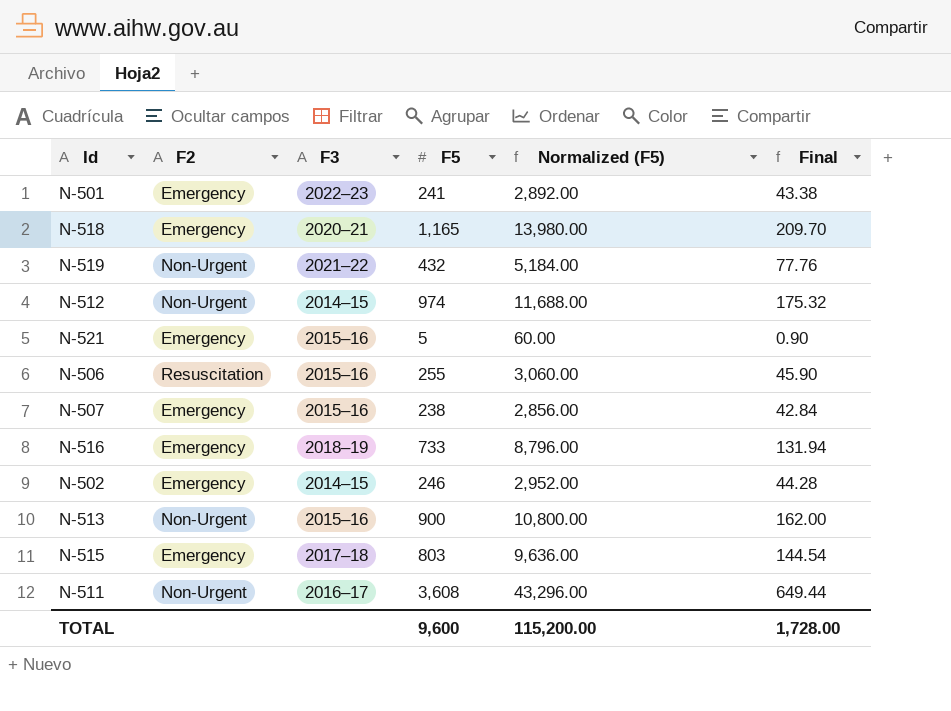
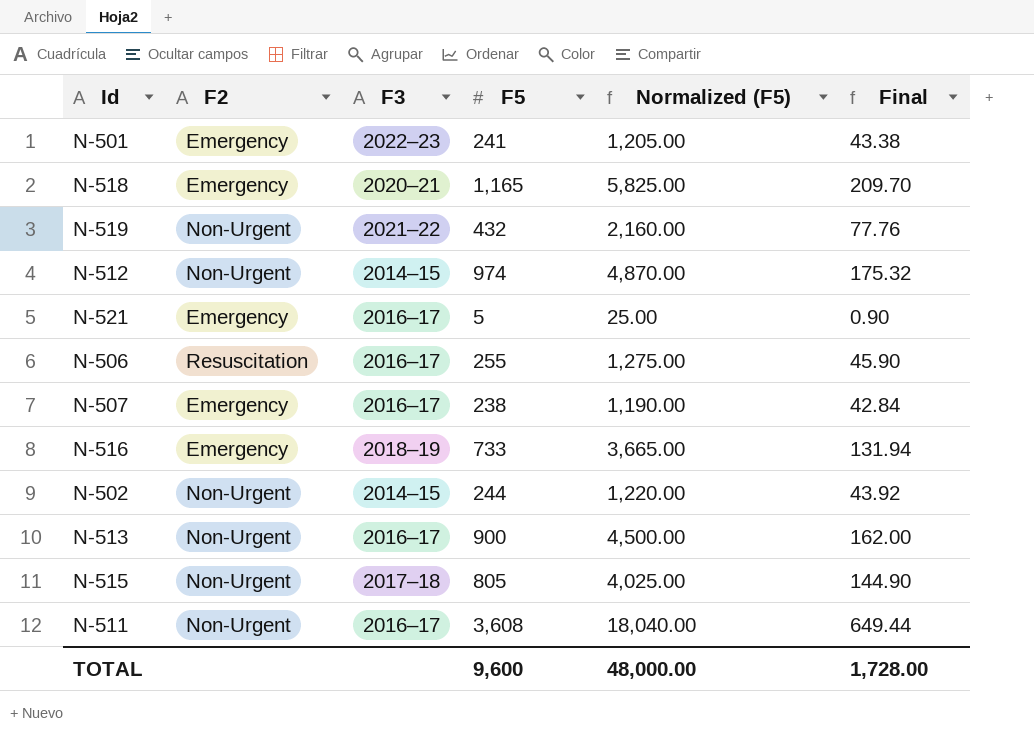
column Normalized (F5) | formula: [F5] * 12 -> [F5] * 5
N-521 | F3: 2015–16 -> 2016–17
N-506 | F3: 2015–16 -> 2016–17
N-507 | F3: 2015–16 -> 2016–17
N-502 | F2: Emergency -> Non-Urgent
N-502 | F5: 246 -> 244
N-502 | Final: 44.28 -> 43.92
N-513 | F3: 2015–16 -> 2016–17
N-515 | F2: Emergency -> Non-Urgent
N-515 | F5: 803 -> 805
N-515 | Final: 144.54 -> 144.90
TOTAL | Normalized (F5): 115,200.00 -> 48,000.00

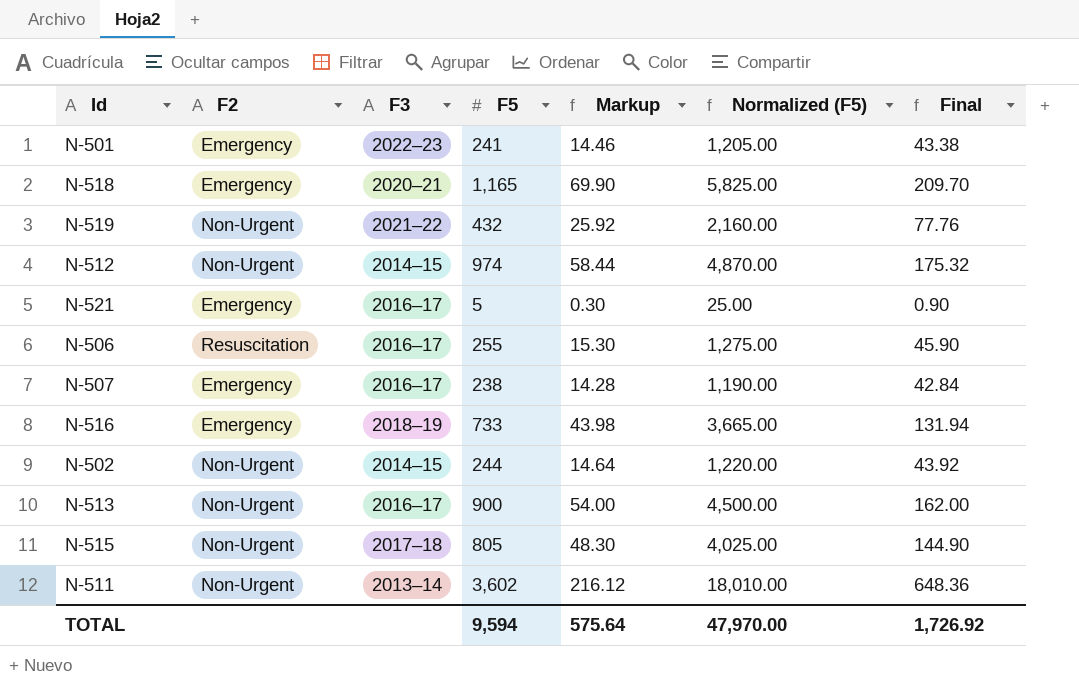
column Markup | formula: none -> [F5] * 0.06
N-511 | F3: 2016–17 -> 2013–14
N-511 | F5: 3,608 -> 3,602
N-511 | Normalized (F5): 18,040.00 -> 18,010.00
N-511 | Final: 649.44 -> 648.36
TOTAL | F5: 9,600 -> 9,594
TOTAL | Normalized (F5): 48,000.00 -> 47,970.00
TOTAL | Final: 1,728.00 -> 1,726.92

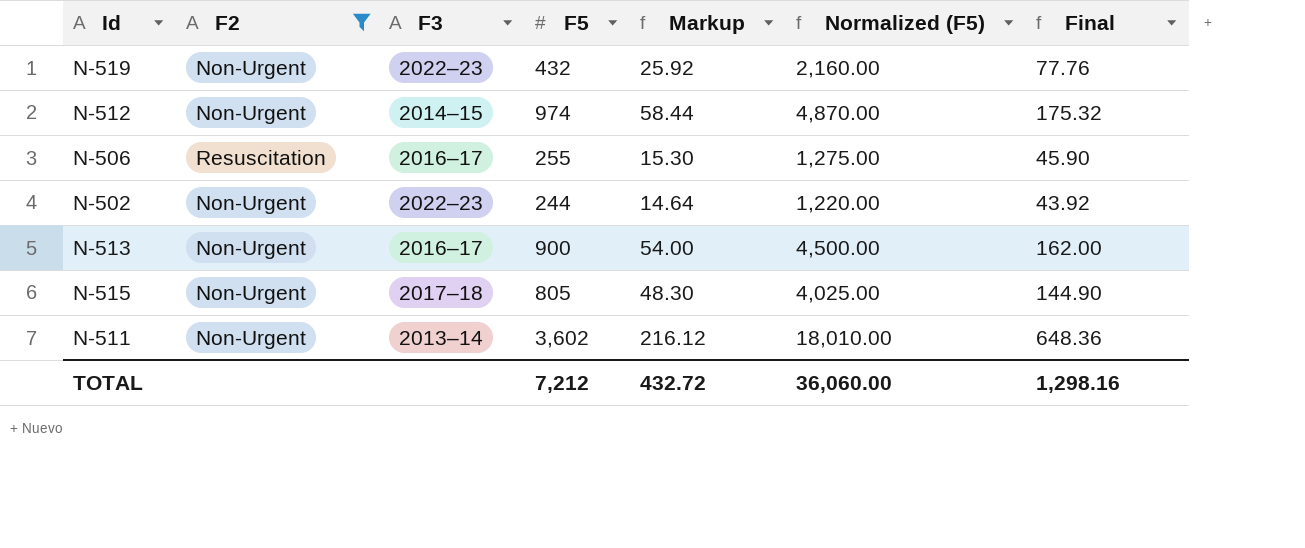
filter: none -> F2 != Emergency
N-519 | F3: 2021–22 -> 2022–23
N-502 | F3: 2014–15 -> 2022–23
TOTAL | F5: 9,594 -> 7,212
TOTAL | Markup: 575.64 -> 432.72
TOTAL | Normalized (F5): 47,970.00 -> 36,060.00
TOTAL | Final: 1,726.92 -> 1,298.16

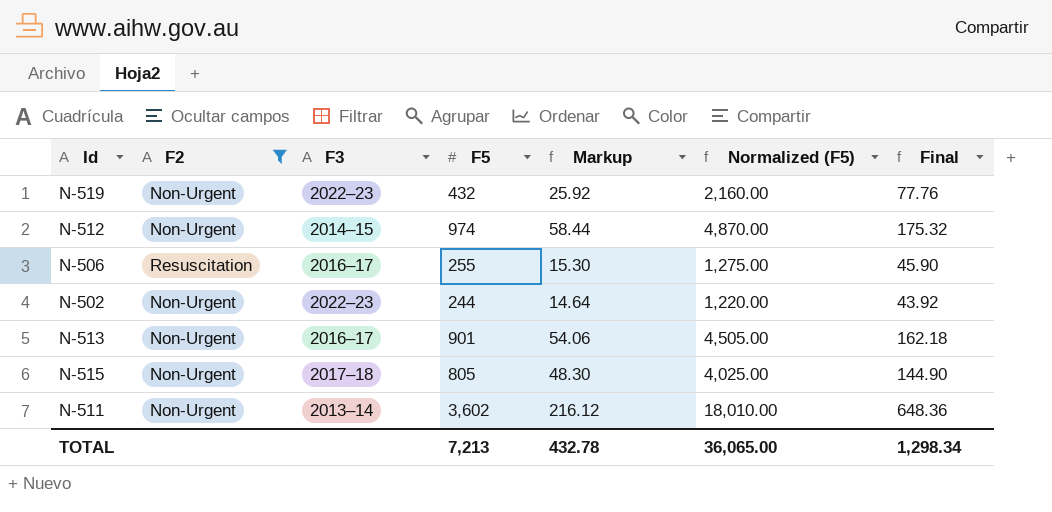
N-513 | F5: 900 -> 901
N-513 | Markup: 54.00 -> 54.06
N-513 | Normalized (F5): 4,500.00 -> 4,505.00
N-513 | Final: 162.00 -> 162.18
TOTAL | F5: 7,212 -> 7,213
TOTAL | Markup: 432.72 -> 432.78
TOTAL | Normalized (F5): 36,060.00 -> 36,065.00
TOTAL | Final: 1,298.16 -> 1,298.34

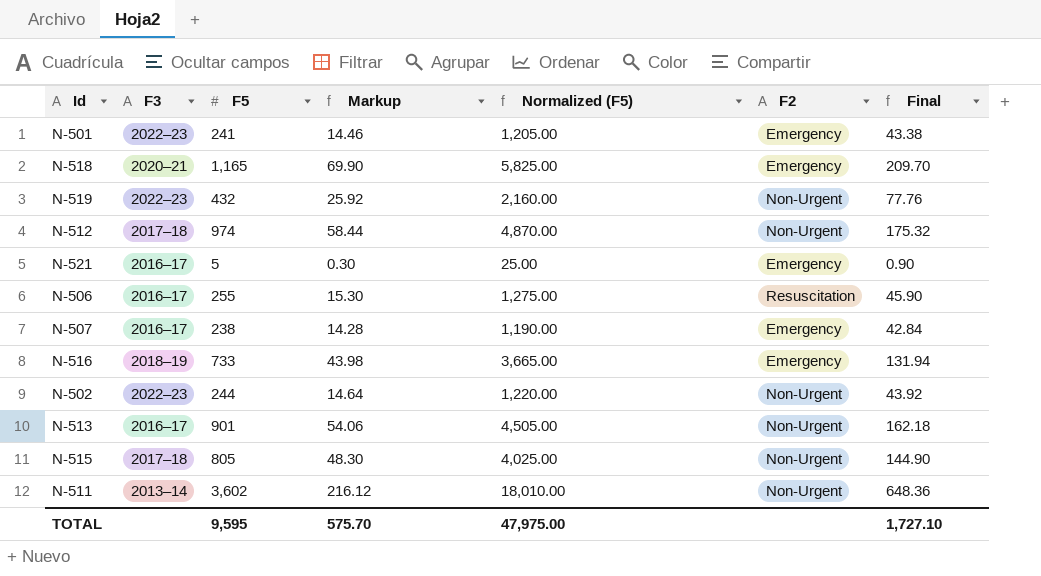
filter: F2 != Emergency -> none
column F2 | position: 2 -> 6
N-512 | F3: 2014–15 -> 2017–18
TOTAL | F5: 7,213 -> 9,595
TOTAL | Markup: 432.78 -> 575.70
TOTAL | Normalized (F5): 36,065.00 -> 47,975.00
TOTAL | Final: 1,298.34 -> 1,727.10

